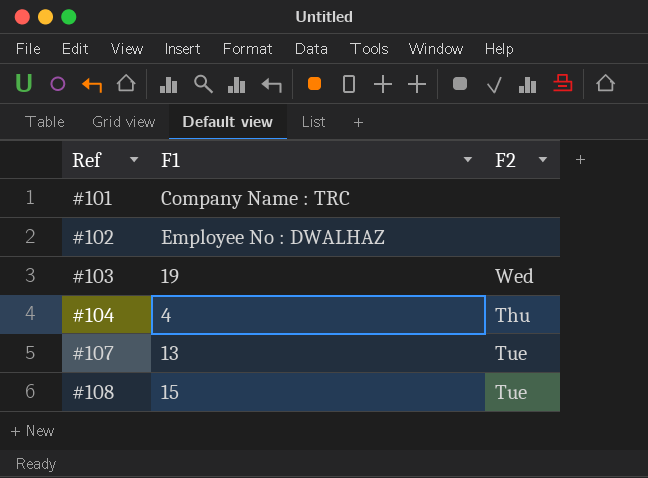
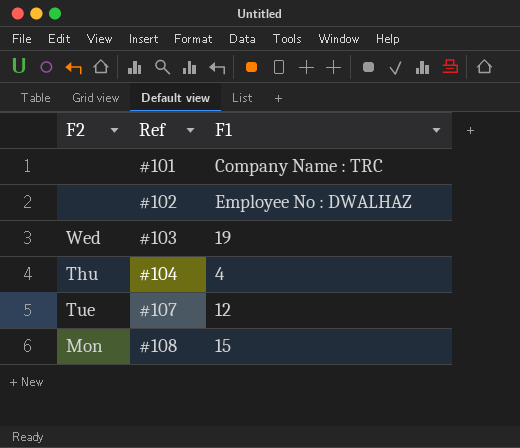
column F2 | position: 3 -> 1
#107 | F1: 13 -> 12
#108 | F2: Tue -> Mon

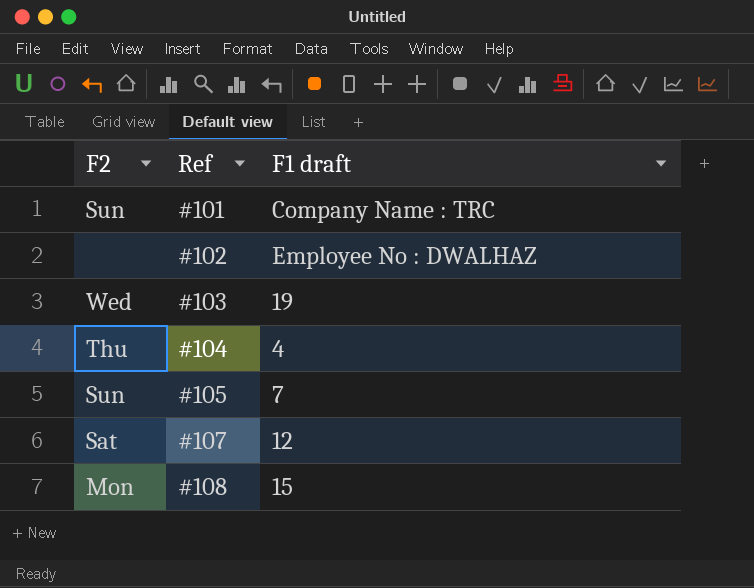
column name: F1 -> F1 draft
#101 | F2: none -> Sun
row #105: none -> Sun | 7
#107 | F2: Tue -> Sat

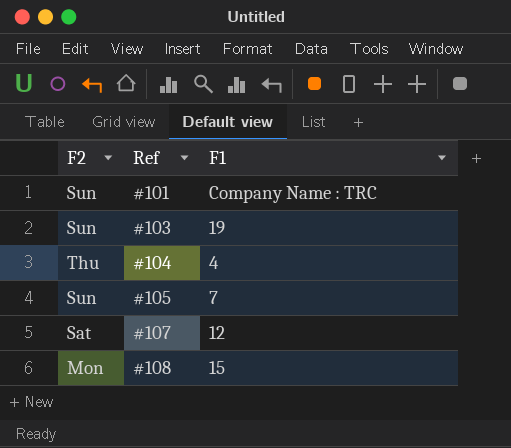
column name: F1 draft -> F1
row #102: none | Employee No : DWALHAZ -> none
#103 | F2: Wed -> Sun

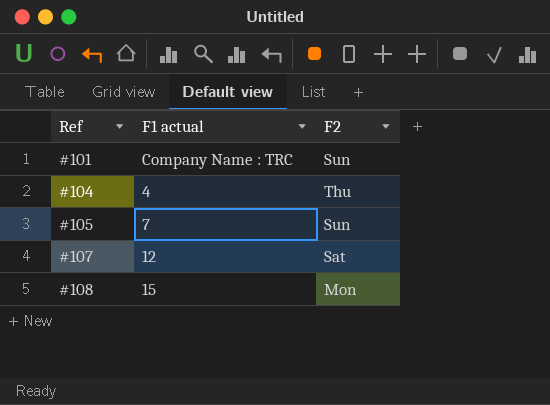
column name: F1 -> F1 actual
column F2 | position: 1 -> 3
row #103: Sun | 19 -> none

